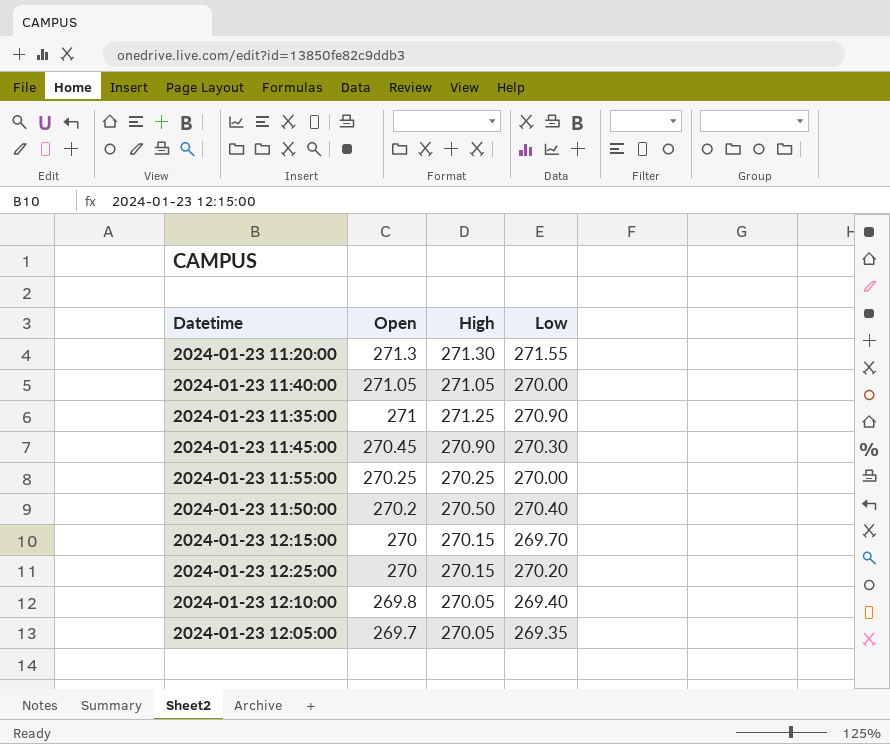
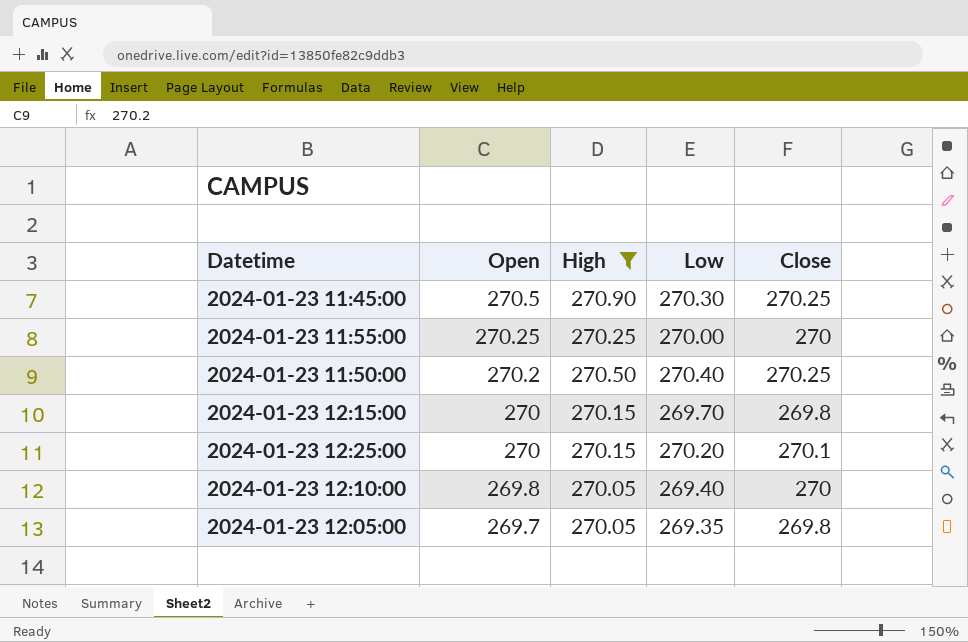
filter: none -> High <= 270.90
column Close | position: none -> 5
2024-01-23 11:45:00 | Open: 270.45 -> 270.5

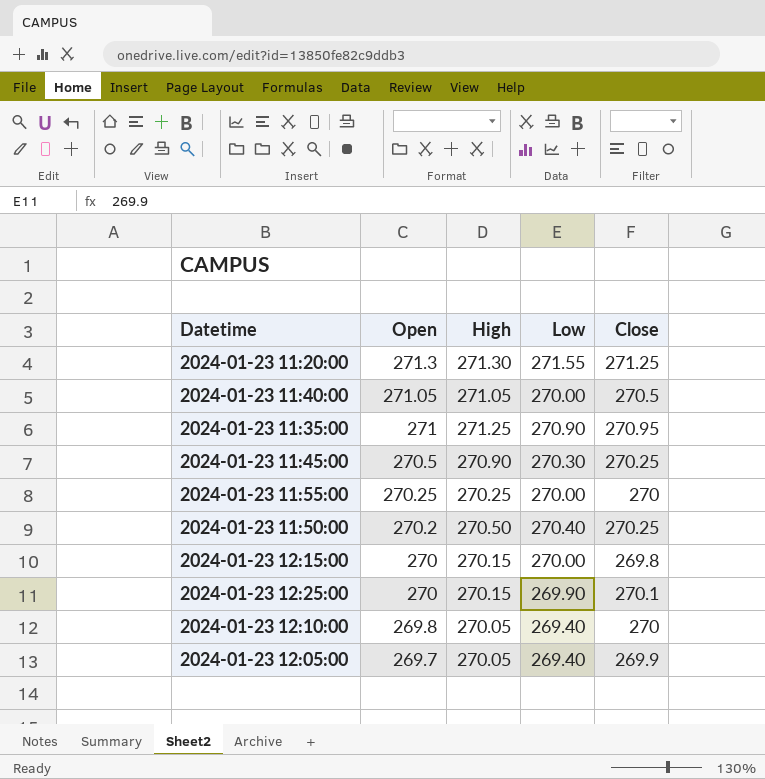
filter: High <= 270.90 -> none
2024-01-23 12:15:00 | Low: 269.70 -> 270.00
2024-01-23 12:25:00 | Low: 270.20 -> 269.90
2024-01-23 12:05:00 | Low: 269.35 -> 269.40
2024-01-23 12:05:00 | Close: 269.8 -> 269.9

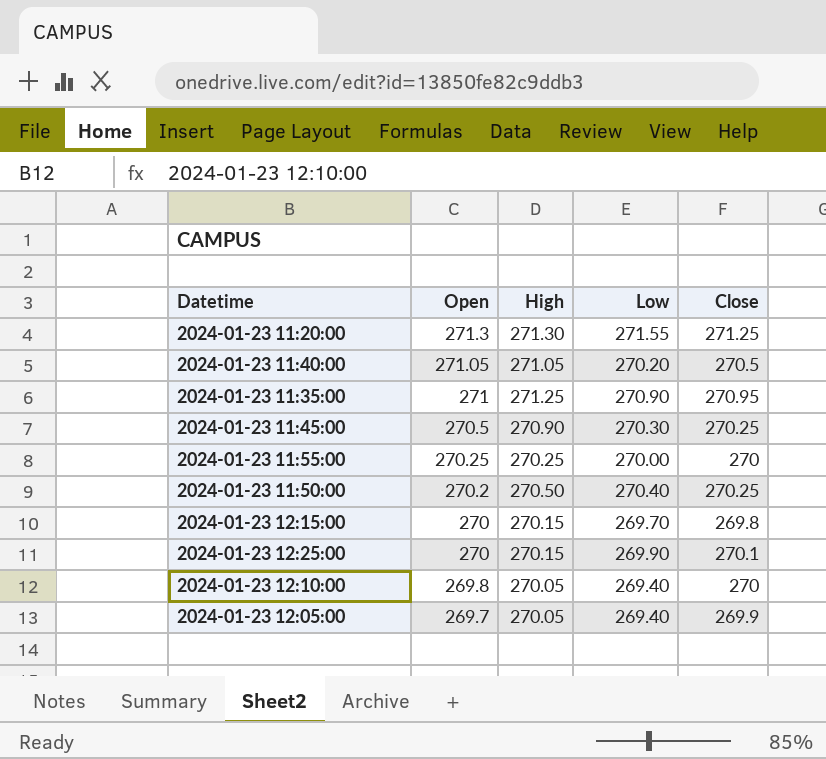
2024-01-23 11:40:00 | Low: 270.00 -> 270.20
2024-01-23 12:15:00 | Low: 270.00 -> 269.70

